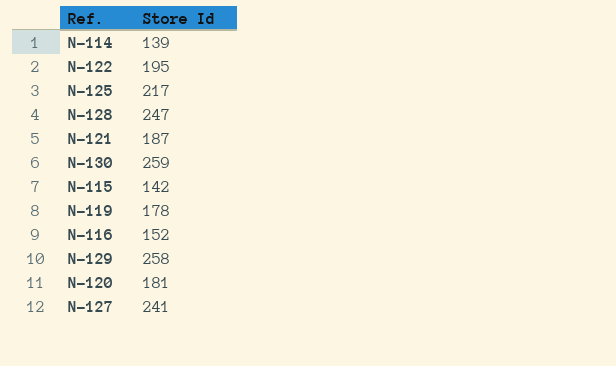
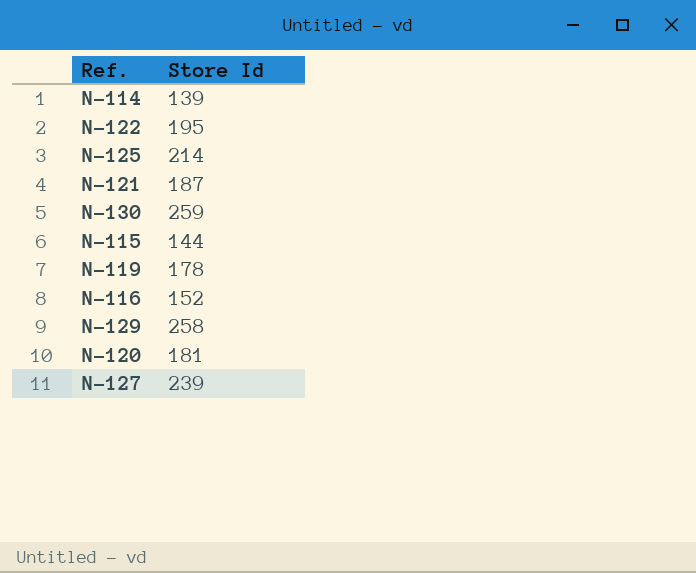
row N-128: 247 -> none
N-125 | Store Id: 217 -> 214
N-115 | Store Id: 142 -> 144
N-127 | Store Id: 241 -> 239

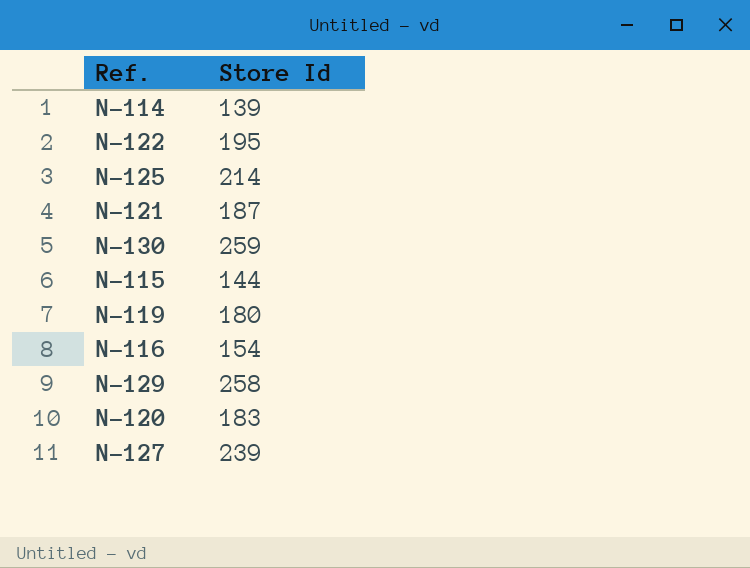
N-119 | Store Id: 178 -> 180
N-116 | Store Id: 152 -> 154
N-120 | Store Id: 181 -> 183

